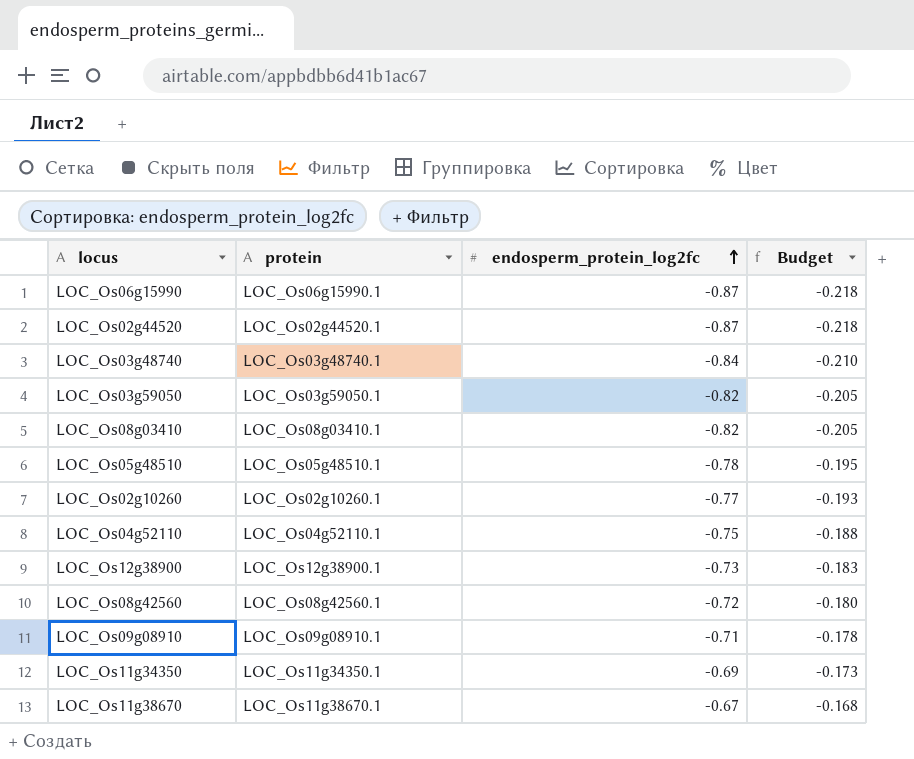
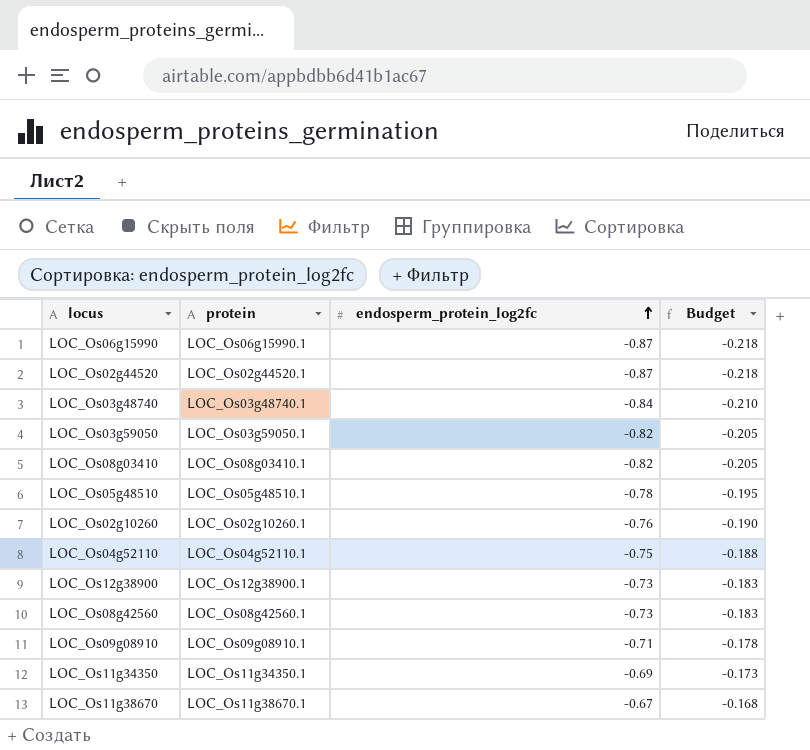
LOC_Os02g10260 | endosperm_protein_log2fc: -0.77 -> -0.76
LOC_Os02g10260 | Budget: -0.193 -> -0.190
LOC_Os08g42560 | endosperm_protein_log2fc: -0.72 -> -0.73
LOC_Os08g42560 | Budget: -0.180 -> -0.183

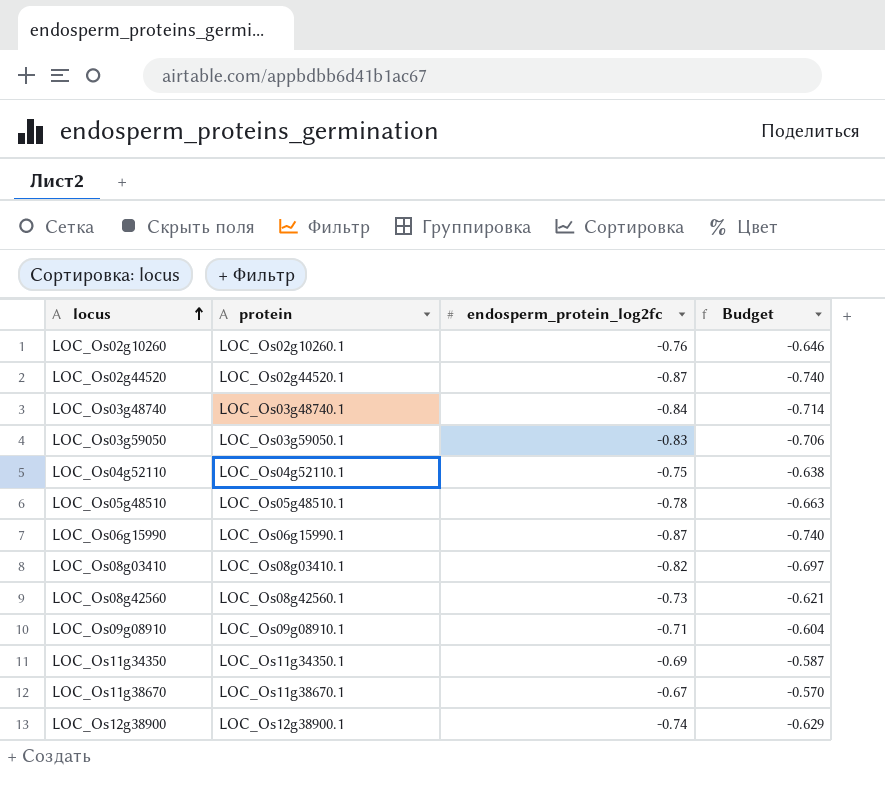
row order: endosperm_protein_log2fc ascending -> locus ascending
column Budget | formula: [endosperm_protein_log2fc] * 0.25 -> [endosperm_protein_log2fc] * 0.85
LOC_Os03g59050 | endosperm_protein_log2fc: -0.82 -> -0.83
LOC_Os12g38900 | endosperm_protein_log2fc: -0.73 -> -0.74

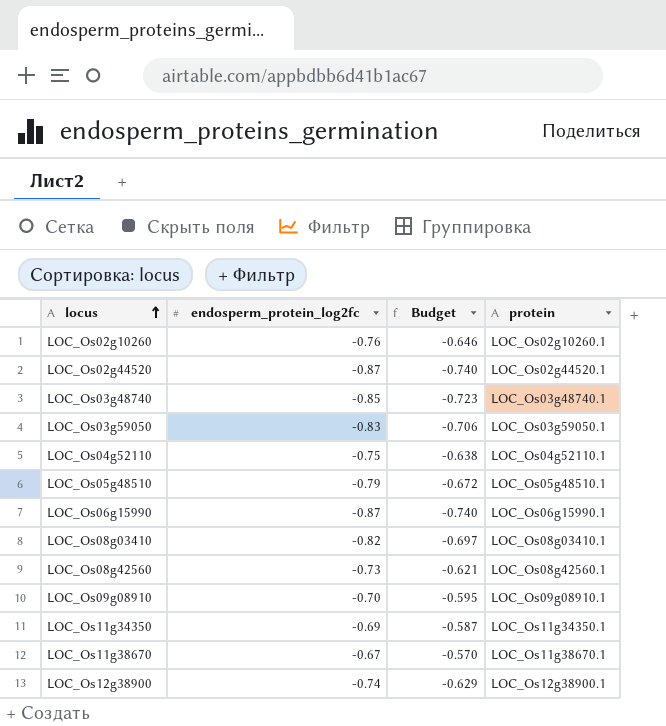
column protein | position: 2 -> 4
LOC_Os03g48740 | endosperm_protein_log2fc: -0.84 -> -0.85
LOC_Os03g48740 | Budget: -0.714 -> -0.723
LOC_Os05g48510 | endosperm_protein_log2fc: -0.78 -> -0.79
LOC_Os05g48510 | Budget: -0.663 -> -0.672
LOC_Os09g08910 | endosperm_protein_log2fc: -0.71 -> -0.70
LOC_Os09g08910 | Budget: -0.604 -> -0.595

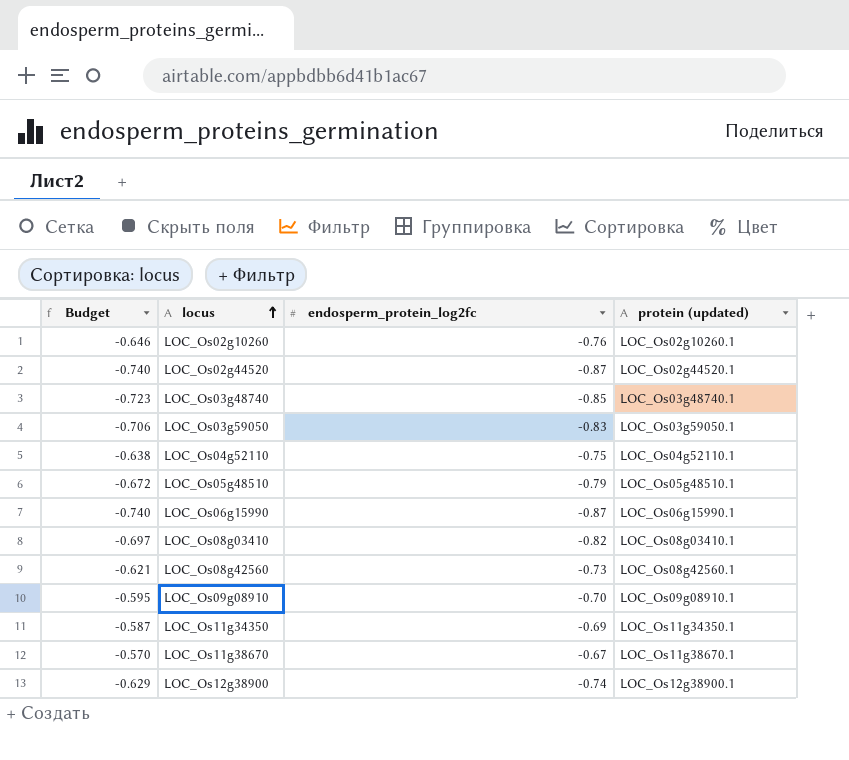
column Budget | position: 3 -> 1
column name: protein -> protein (updated)

